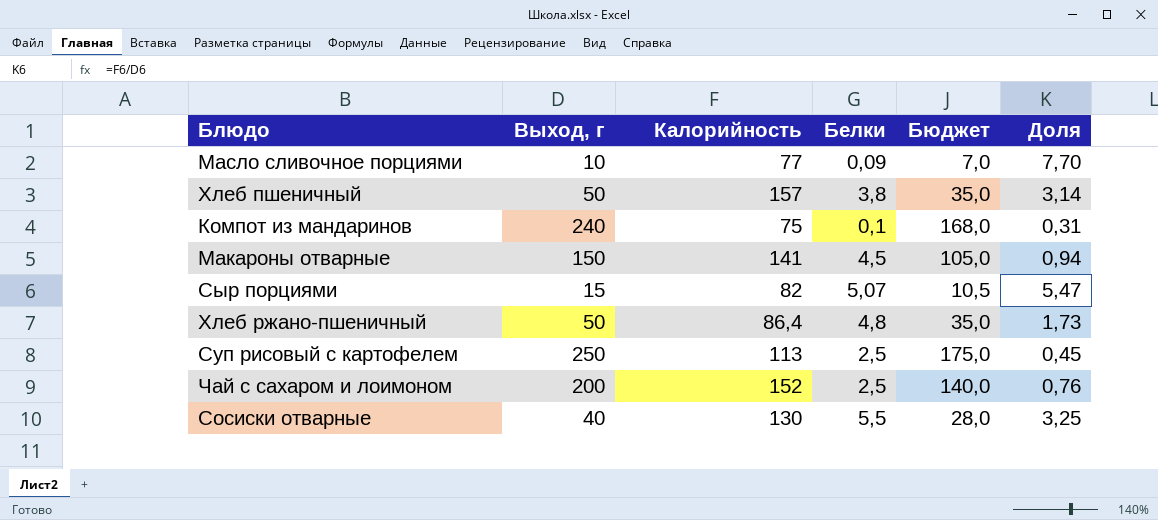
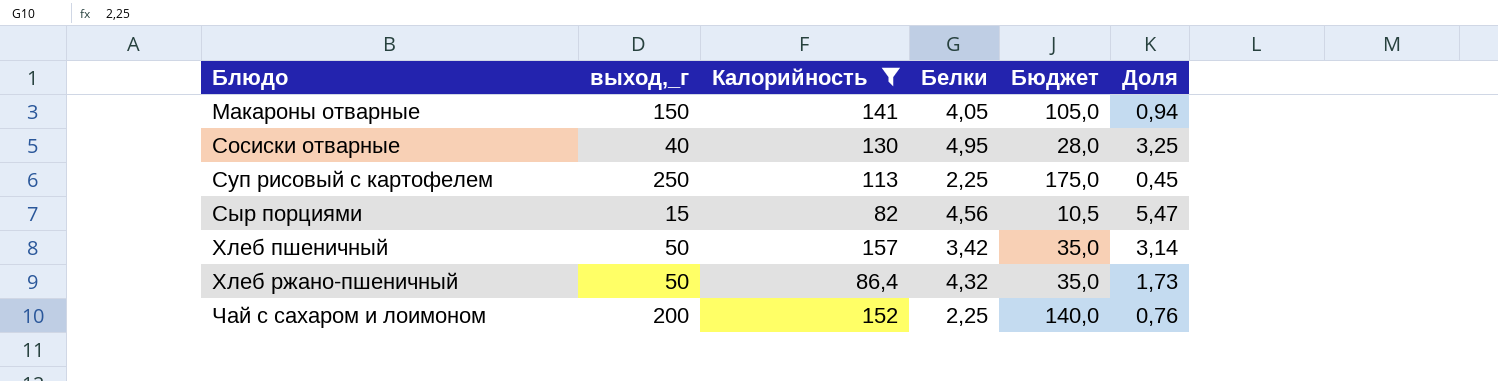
filter: none -> Калорийность >= 82
row order: none -> Блюдо ascending
column name: Выход, г -> выход,_г
Макароны отварные | Белки: 4,5 -> 4,05
Сосиски отварные | Белки: 5,5 -> 4,95
Суп рисовый с картофелем | Белки: 2,5 -> 2,25
Сыр порциями | Белки: 5,07 -> 4,56
Хлеб пшеничный | Белки: 3,8 -> 3,42
Хлеб ржано-пшеничный | Белки: 4,8 -> 4,32
Чай с сахаром и лоимоном | Белки: 2,5 -> 2,25

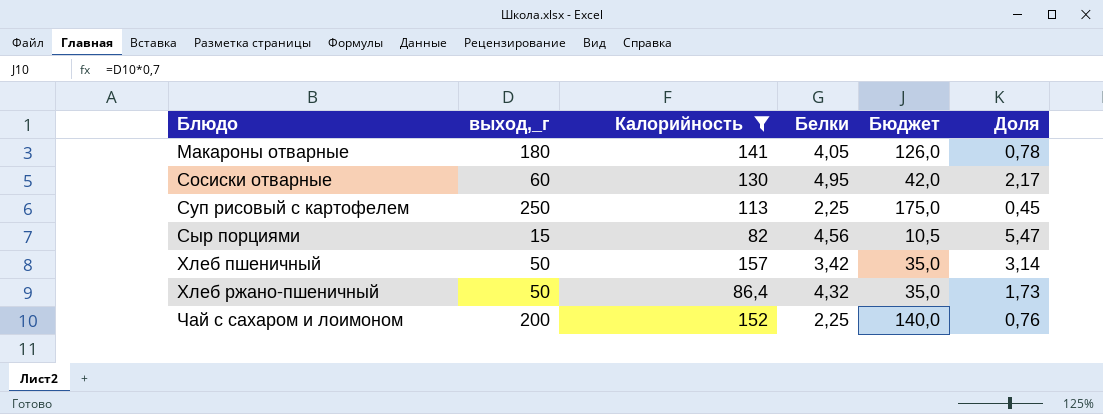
Макароны отварные | выход,_г: 150 -> 180
Макароны отварные | Бюджет: 105,0 -> 126,0
Макароны отварные | Доля: 0,94 -> 0,78
Сосиски отварные | выход,_г: 40 -> 60
Сосиски отварные | Бюджет: 28,0 -> 42,0
Сосиски отварные | Доля: 3,25 -> 2,17

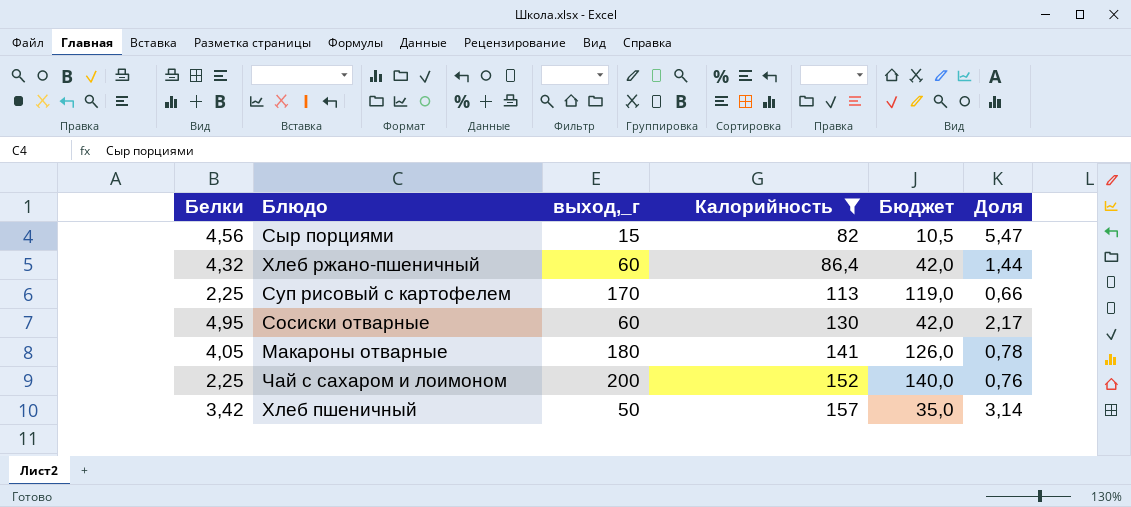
row order: Блюдо ascending -> Калорийность ascending
column Белки | position: 4 -> 1
Хлеб ржано-пшеничный | выход,_г: 50 -> 60
Хлеб ржано-пшеничный | Бюджет: 35,0 -> 42,0
Хлеб ржано-пшеничный | Доля: 1,73 -> 1,44
Суп рисовый с картофелем | выход,_г: 250 -> 170
Суп рисовый с картофелем | Бюджет: 175,0 -> 119,0
Суп рисовый с картофелем | Доля: 0,45 -> 0,66

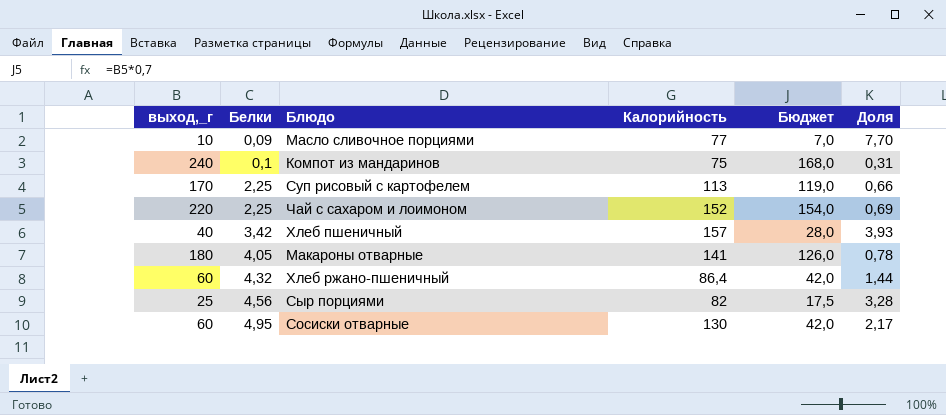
filter: Калорийность >= 82 -> none
row order: Калорийность ascending -> Белки ascending
column выход,_г | position: 3 -> 1
Чай с сахаром и лоимоном | выход,_г: 200 -> 220
Чай с сахаром и лоимоном | Бюджет: 140,0 -> 154,0
Чай с сахаром и лоимоном | Доля: 0,76 -> 0,69
Хлеб пшеничный | выход,_г: 50 -> 40
Хлеб пшеничный | Бюджет: 35,0 -> 28,0
Хлеб пшеничный | Доля: 3,14 -> 3,93
Сыр порциями | выход,_г: 15 -> 25
Сыр порциями | Бюджет: 10,5 -> 17,5
Сыр порциями | Доля: 5,47 -> 3,28

